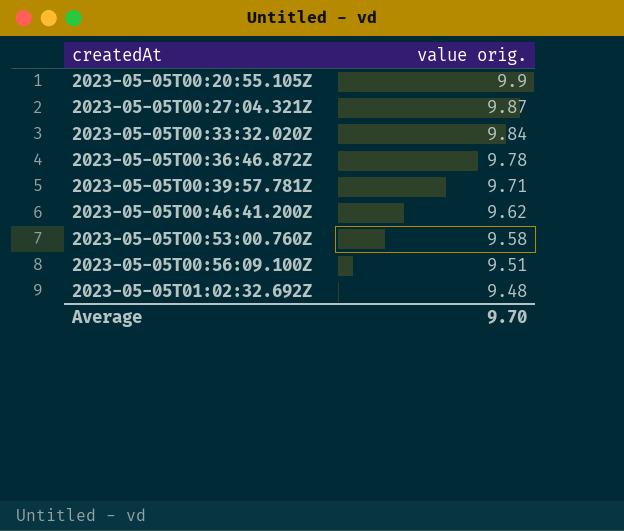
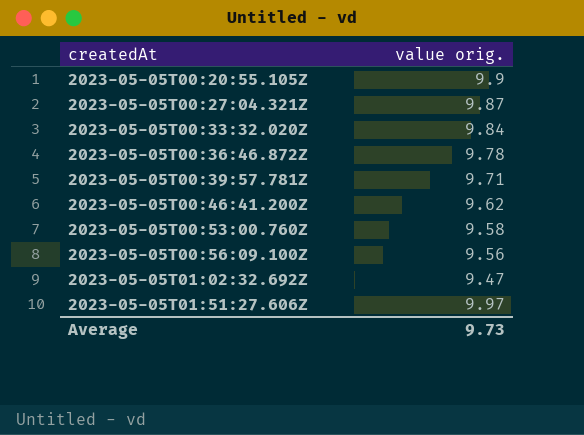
2023-05-05T00:56:09.100Z | value orig.: 9.51 -> 9.56
2023-05-05T01:02:32.692Z | value orig.: 9.48 -> 9.47
row 2023-05-05T01:51:27.606Z: none -> 9.97
Average | value orig.: 9.70 -> 9.73

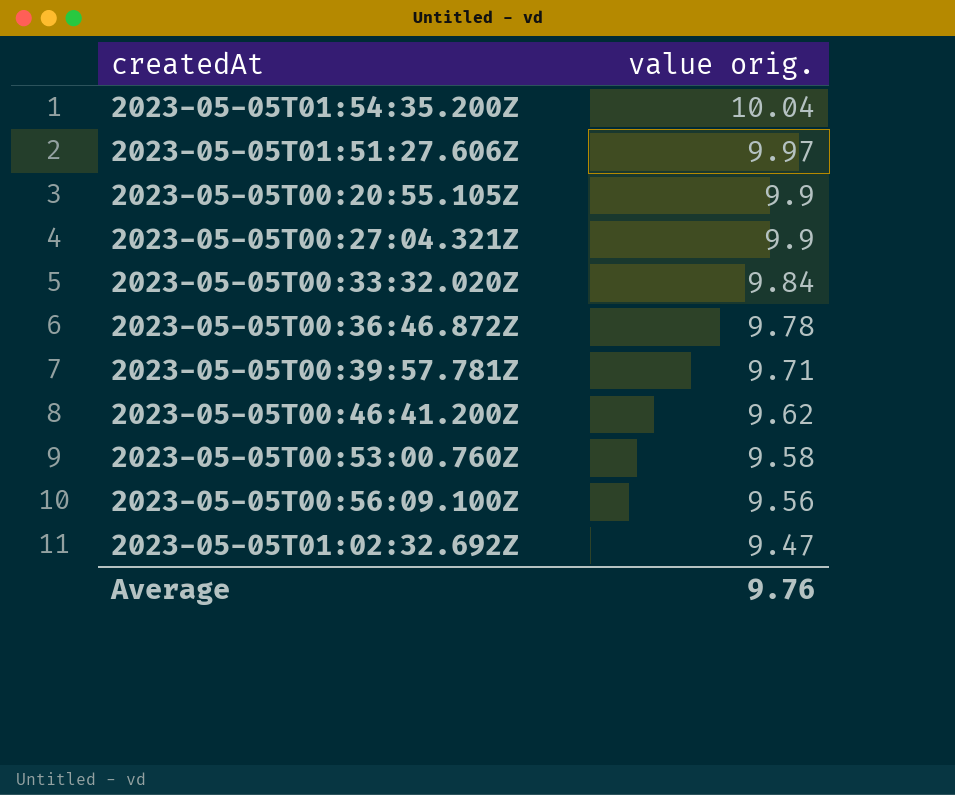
row order: createdAt ascending -> value orig. descending
row 2023-05-05T01:54:35.200Z: none -> 10.04
2023-05-05T00:27:04.321Z | value orig.: 9.87 -> 9.9
Average | value orig.: 9.73 -> 9.76

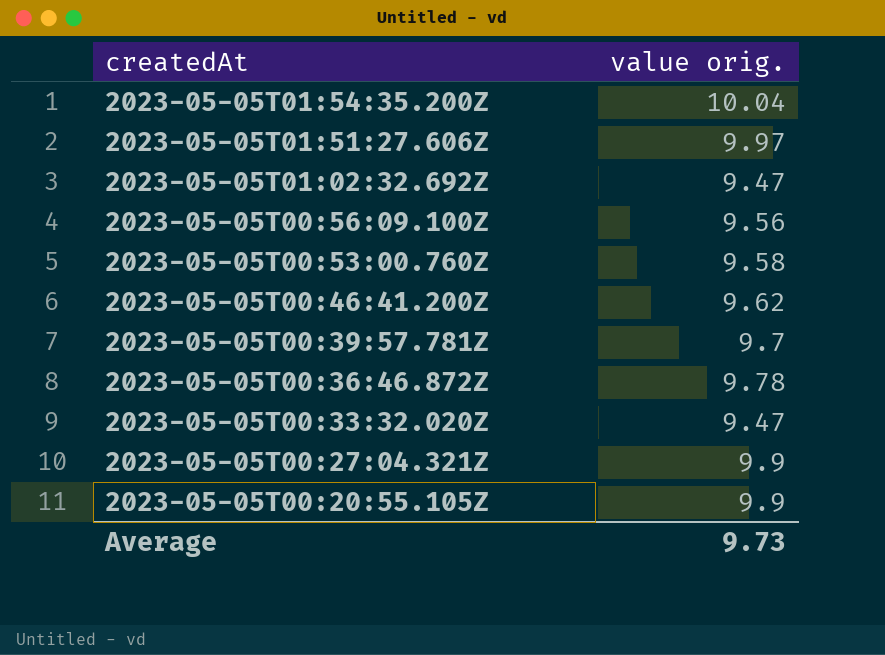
row order: value orig. descending -> createdAt descending
2023-05-05T00:39:57.781Z | value orig.: 9.71 -> 9.7
2023-05-05T00:33:32.020Z | value orig.: 9.84 -> 9.47
Average | value orig.: 9.76 -> 9.73

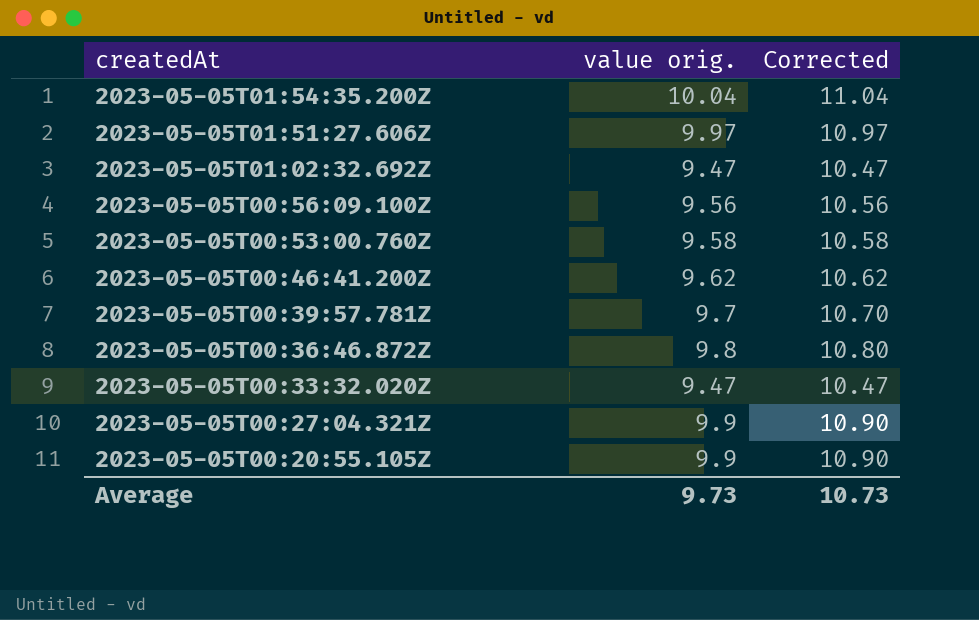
column Corrected | formula: none -> [value orig.] + 1
2023-05-05T00:36:46.872Z | value orig.: 9.78 -> 9.8

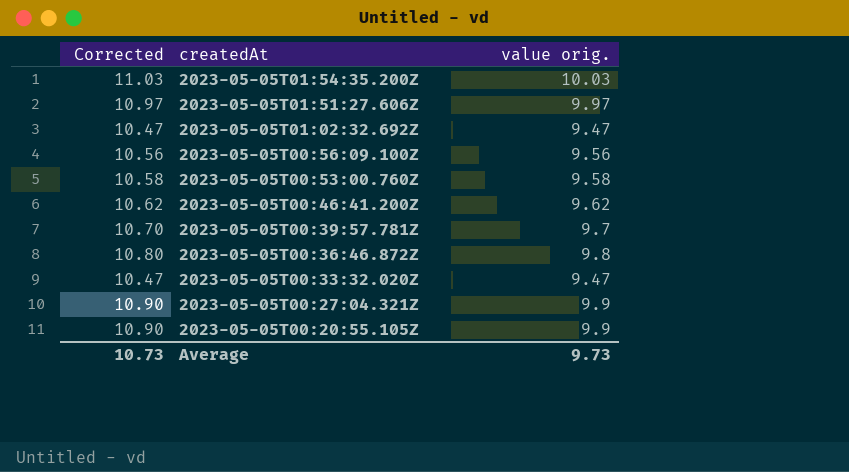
column Corrected | position: 3 -> 1
2023-05-05T01:54:35.200Z | Corrected: 11.04 -> 11.03
2023-05-05T01:54:35.200Z | value orig.: 10.04 -> 10.03

